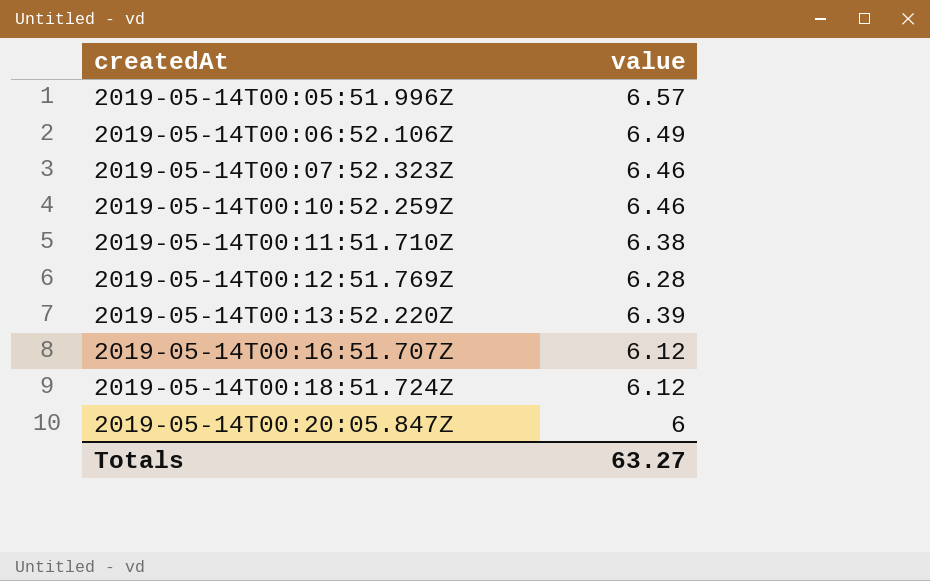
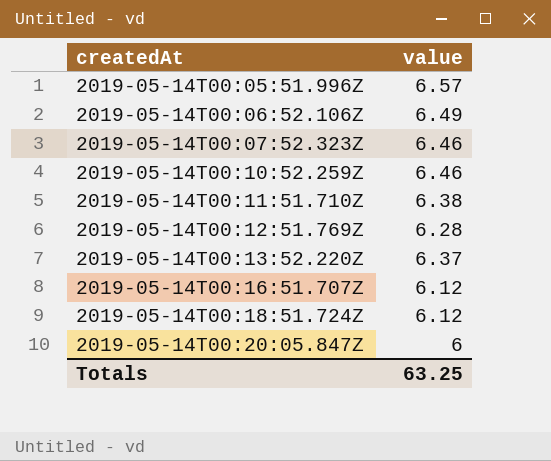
2019-05-14T00:13:52.220Z | value: 6.39 -> 6.37
Totals | value: 63.27 -> 63.25

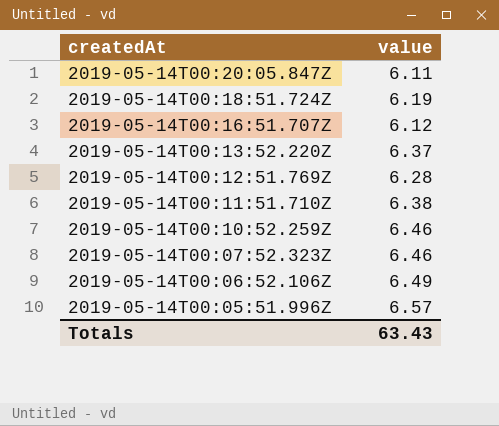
row order: createdAt ascending -> createdAt descending
2019-05-14T00:20:05.847Z | value: 6 -> 6.11
2019-05-14T00:18:51.724Z | value: 6.12 -> 6.19
Totals | value: 63.25 -> 63.43

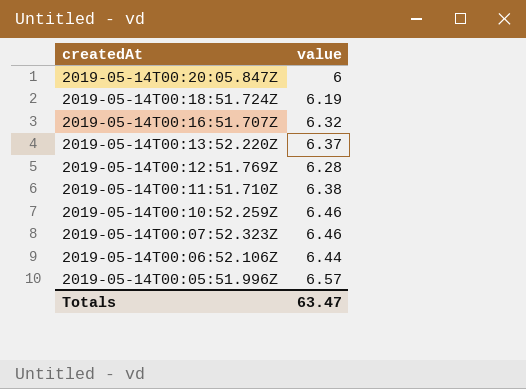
2019-05-14T00:20:05.847Z | value: 6.11 -> 6
2019-05-14T00:16:51.707Z | value: 6.12 -> 6.32
2019-05-14T00:06:52.106Z | value: 6.49 -> 6.44
Totals | value: 63.43 -> 63.47

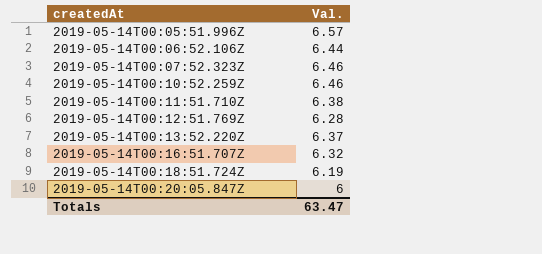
row order: createdAt descending -> createdAt ascending
column name: value -> Val.

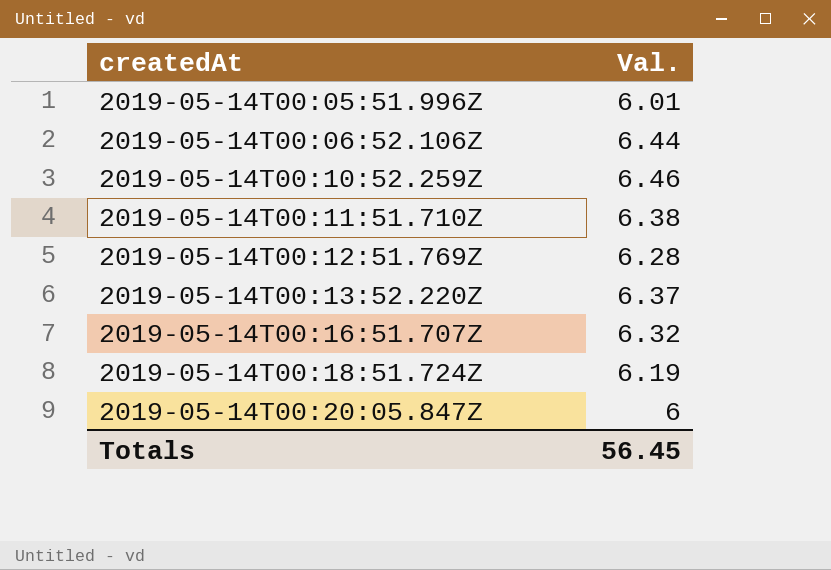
row 2019-05-14T00:07:52.323Z: 6.46 -> none
2019-05-14T00:05:51.996Z | Val.: 6.57 -> 6.01
Totals | Val.: 63.47 -> 56.45

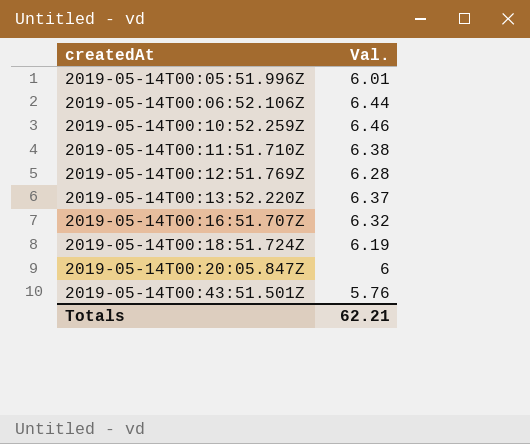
row 2019-05-14T00:43:51.501Z: none -> 5.76
Totals | Val.: 56.45 -> 62.21

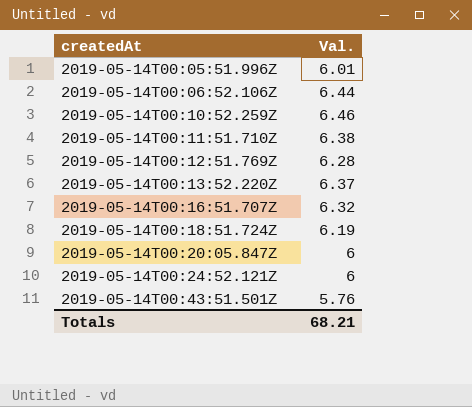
row 2019-05-14T00:24:52.121Z: none -> 6
Totals | Val.: 62.21 -> 68.21

